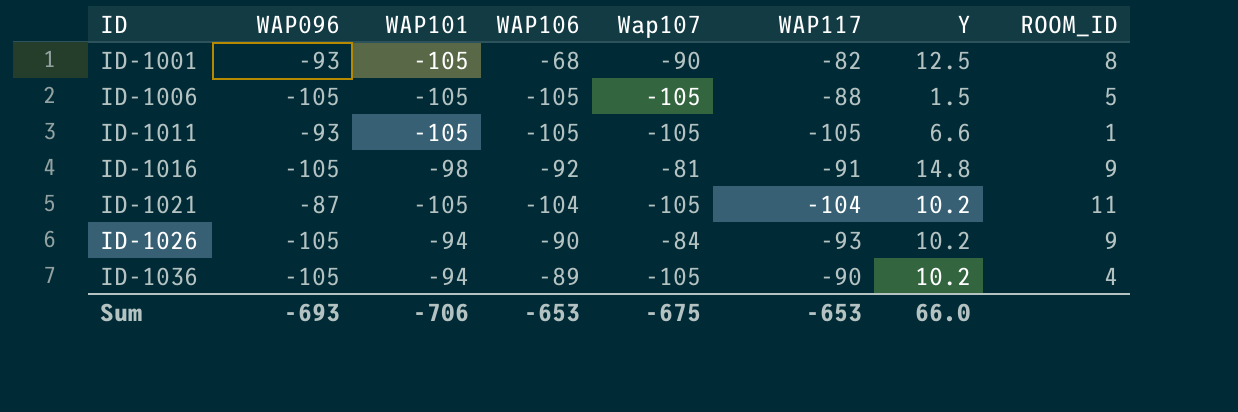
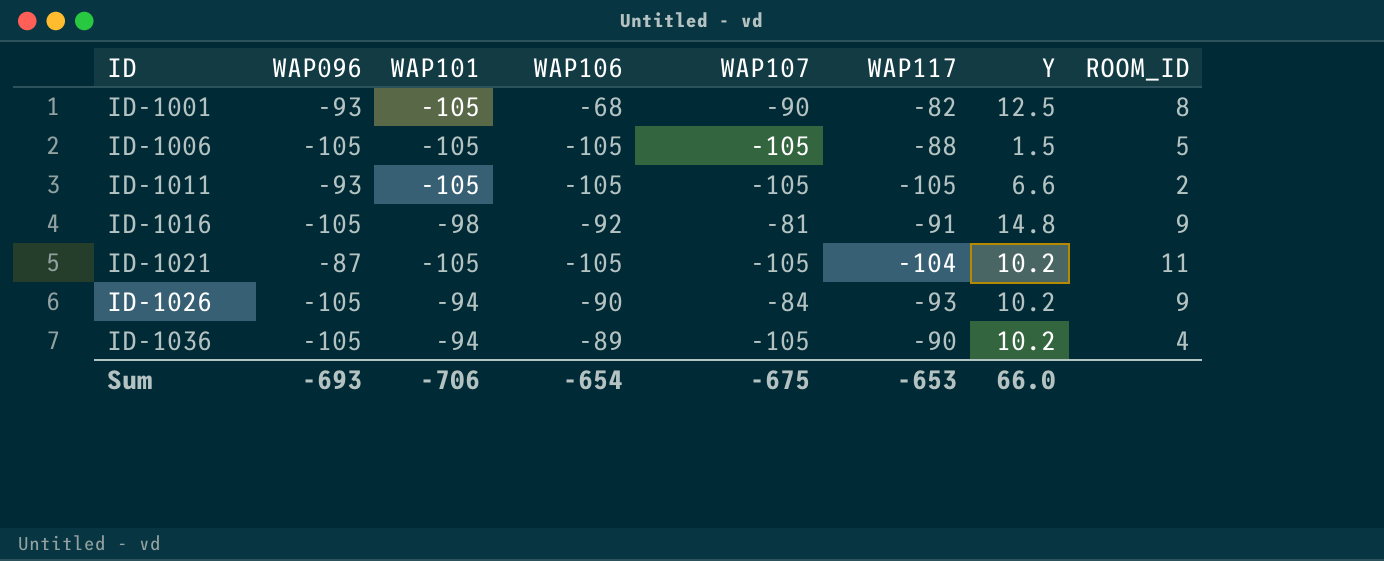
column name: Wap107 -> WAP107
ID-1011 | ROOM_ID: 1 -> 2
ID-1021 | WAP106: -104 -> -105
Sum | WAP106: -653 -> -654

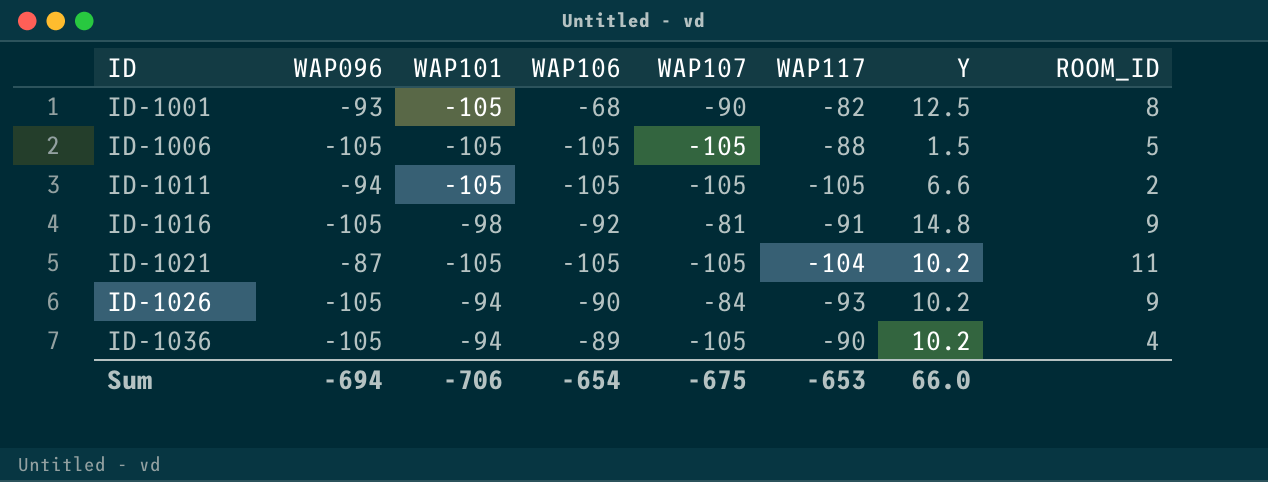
ID-1011 | WAP096: -93 -> -94
Sum | WAP096: -693 -> -694

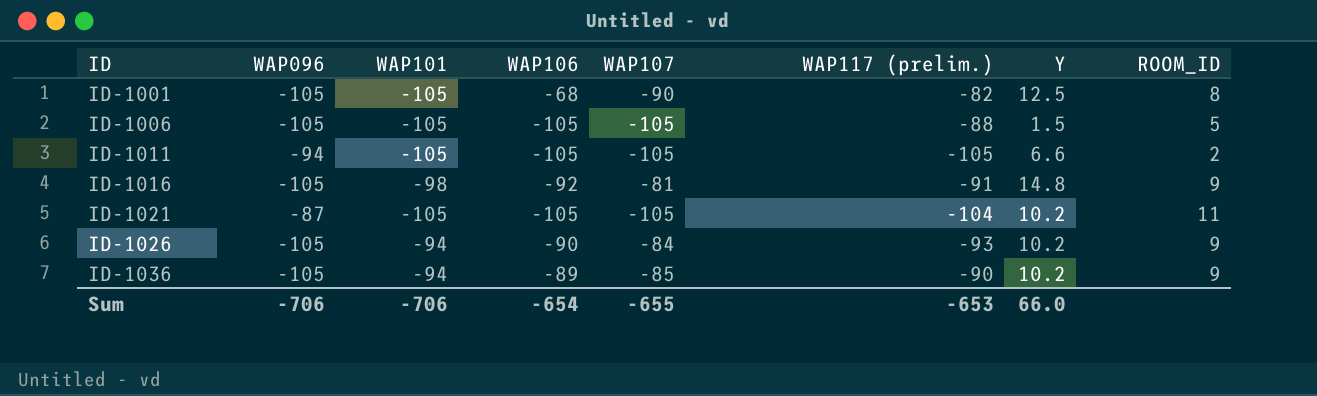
column name: WAP117 -> WAP117 (prelim.)
ID-1001 | WAP096: -93 -> -105
ID-1036 | WAP107: -105 -> -85
ID-1036 | ROOM_ID: 4 -> 9
Sum | WAP096: -694 -> -706
Sum | WAP107: -675 -> -655

